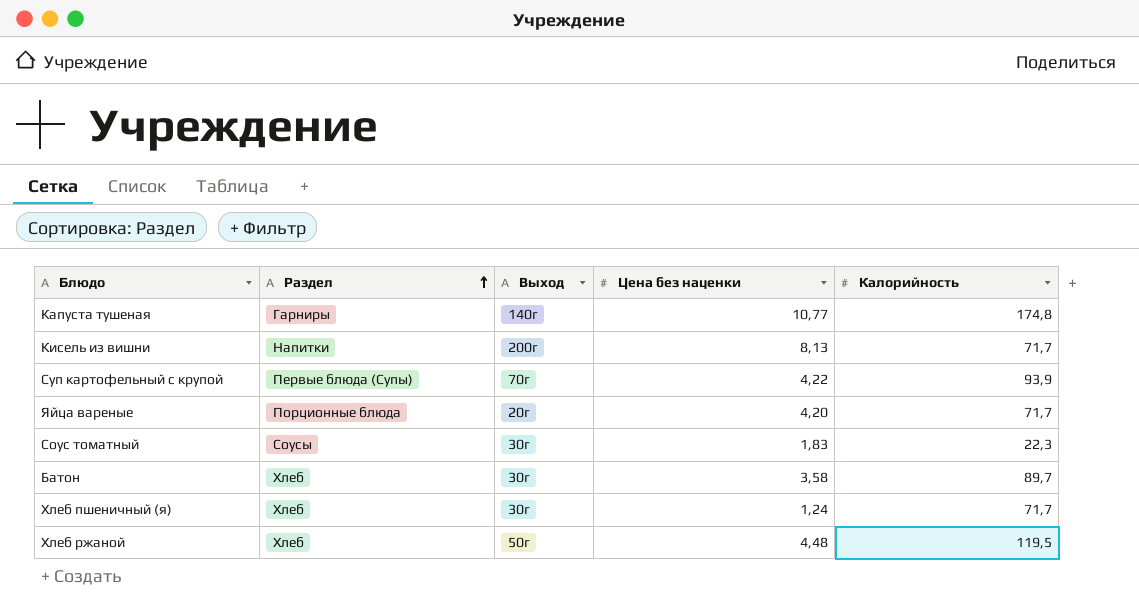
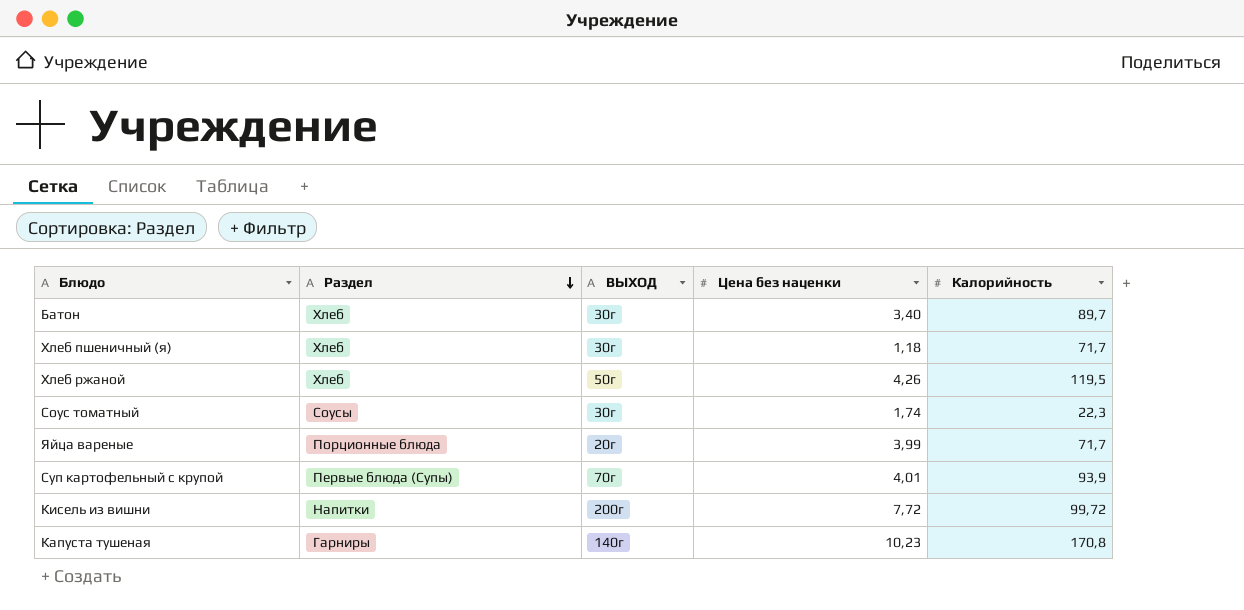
row order: Раздел ascending -> Раздел descending
column name: Выход -> ВЫХОД
Батон | Цена без наценки: 3,58 -> 3,40
Хлеб пшеничный (я) | Цена без наценки: 1,24 -> 1,18
Хлеб ржаной | Цена без наценки: 4,48 -> 4,26
Соус томатный | Цена без наценки: 1,83 -> 1,74
Яйца вареные | Цена без наценки: 4,20 -> 3,99
Суп картофельный с крупой | Цена без наценки: 4,22 -> 4,01
Кисель из вишни | Цена без наценки: 8,13 -> 7,72
Кисель из вишни | Калорийность: 71,7 -> 99,72
Капуста тушеная | Цена без наценки: 10,77 -> 10,23
Капуста тушеная | Калорийность: 174,8 -> 170,8

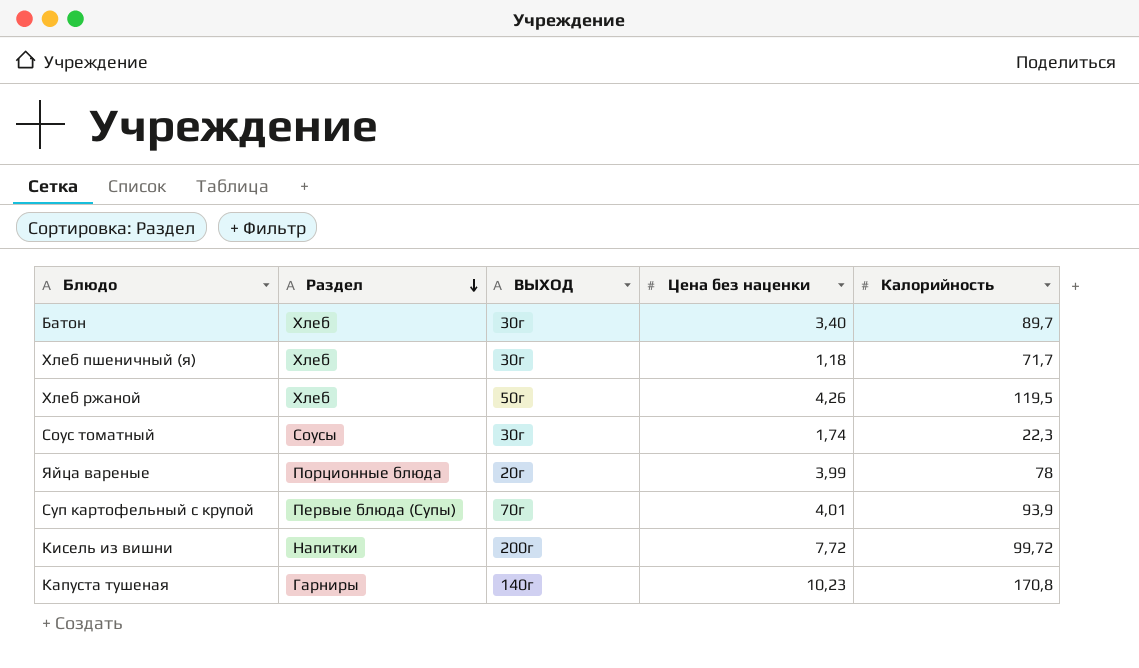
Яйца вареные | Калорийность: 71,7 -> 78

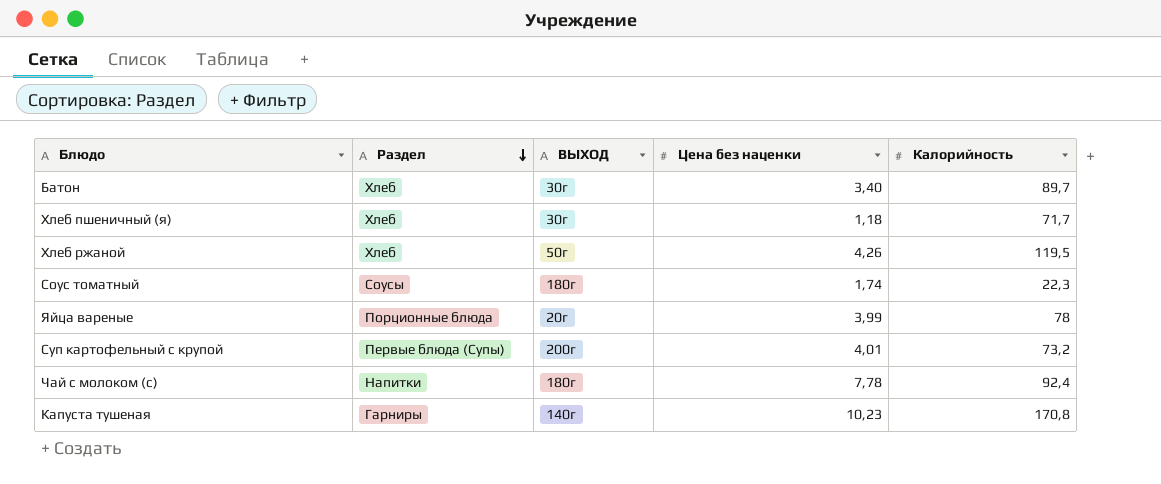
row Кисель из вишни: Напитки | 200г | 7,72 | 99,72 -> none
Соус томатный | ВЫХОД: 30г -> 180г
Суп картофельный с крупой | ВЫХОД: 70г -> 200г
Суп картофельный с крупой | Калорийность: 93,9 -> 73,2
row Чай с молоком (с): none -> Напитки | 180г | 7,78 | 92,4

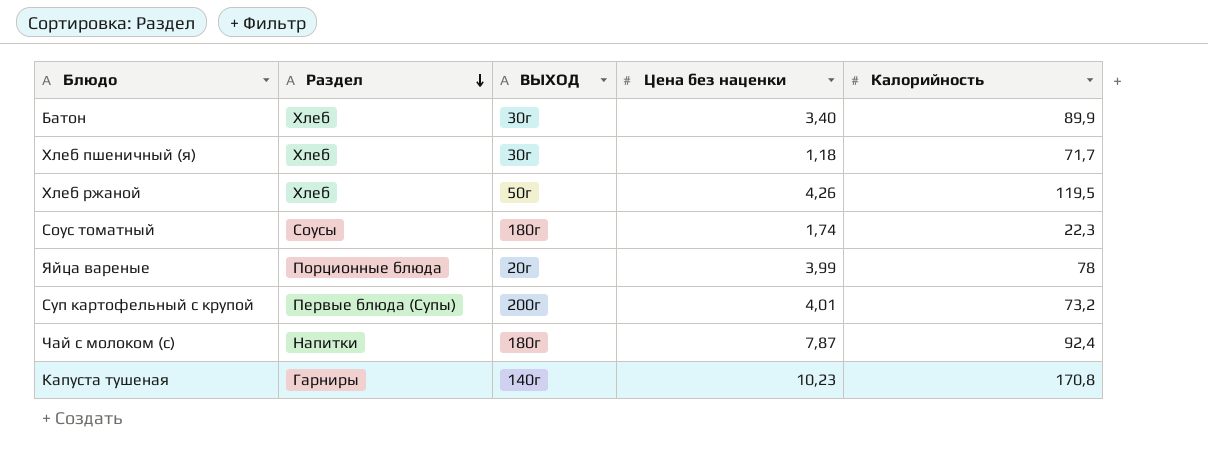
Батон | Калорийность: 89,7 -> 89,9
Чай с молоком (с) | Цена без наценки: 7,78 -> 7,87

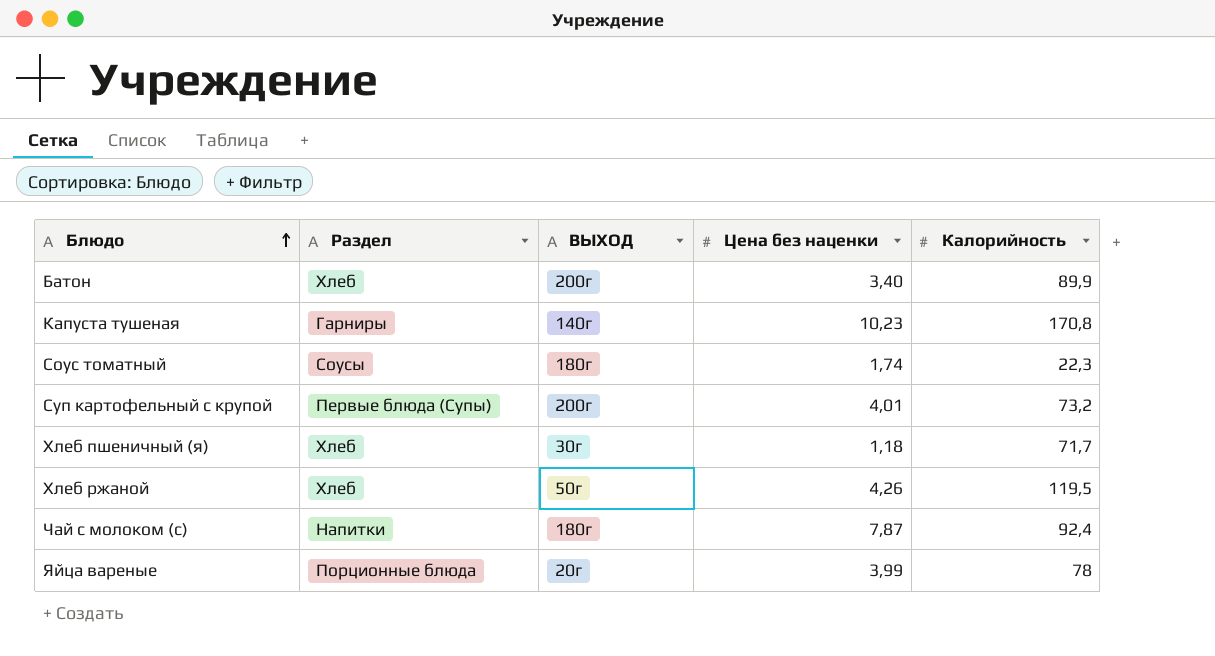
row order: Раздел descending -> Блюдо ascending
Батон | ВЫХОД: 30г -> 200г

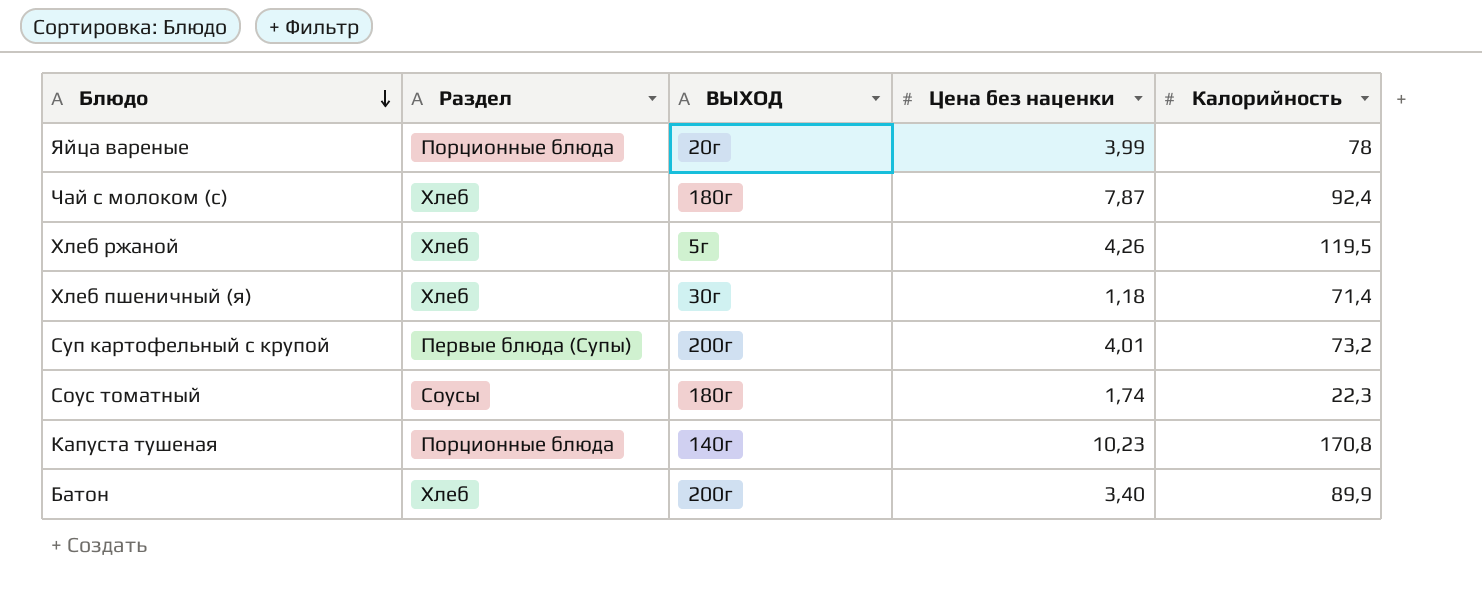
row order: Блюдо ascending -> Блюдо descending
Чай с молоком (с) | Раздел: Напитки -> Хлеб
Хлеб ржаной | ВЫХОД: 50г -> 5г
Хлеб пшеничный (я) | Калорийность: 71,7 -> 71,4
Капуста тушеная | Раздел: Гарниры -> Порционные блюда

